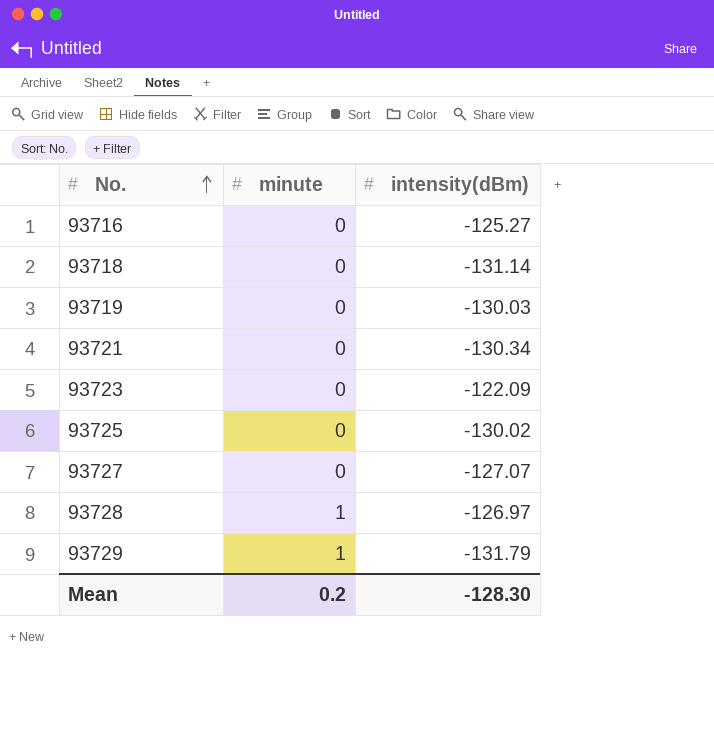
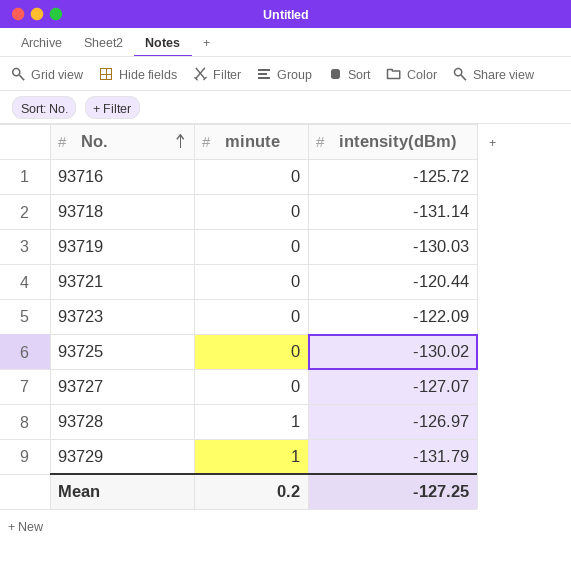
93716 | intensity(dBm): -125.27 -> -125.72
93721 | intensity(dBm): -130.34 -> -120.44
Mean | intensity(dBm): -128.30 -> -127.25

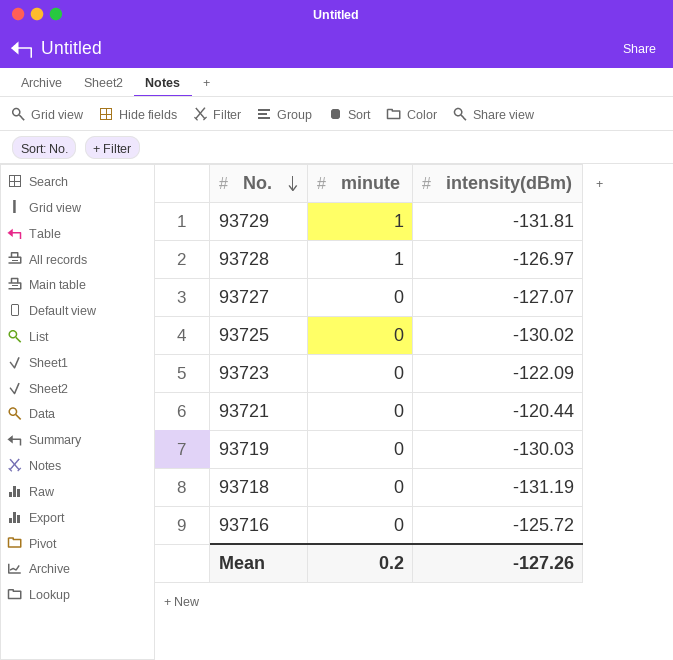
row order: No. ascending -> No. descending
93729 | intensity(dBm): -131.79 -> -131.81
93718 | intensity(dBm): -131.14 -> -131.19
Mean | intensity(dBm): -127.25 -> -127.26

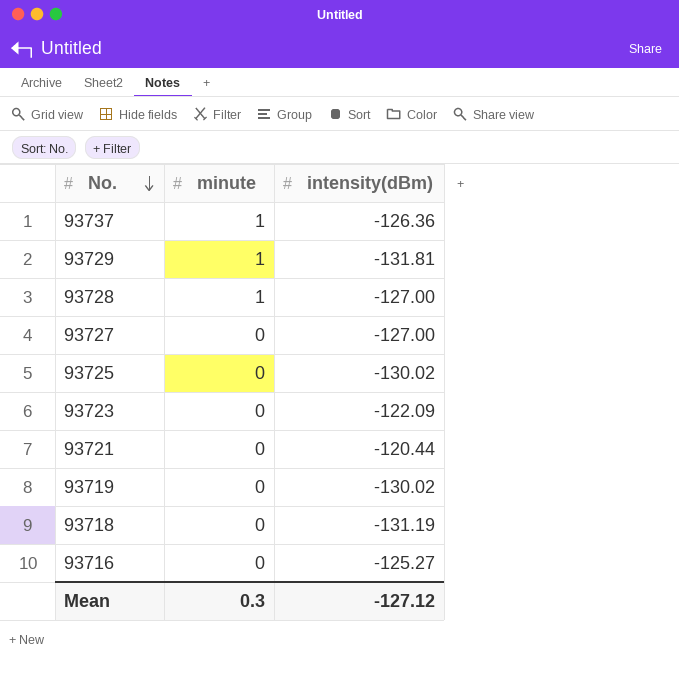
row 93737: none -> 1 | -126.36
93728 | intensity(dBm): -126.97 -> -127.00
93727 | intensity(dBm): -127.07 -> -127.00
93719 | intensity(dBm): -130.03 -> -130.02
93716 | intensity(dBm): -125.72 -> -125.27
Mean | minute: 0.2 -> 0.3
Mean | intensity(dBm): -127.26 -> -127.12

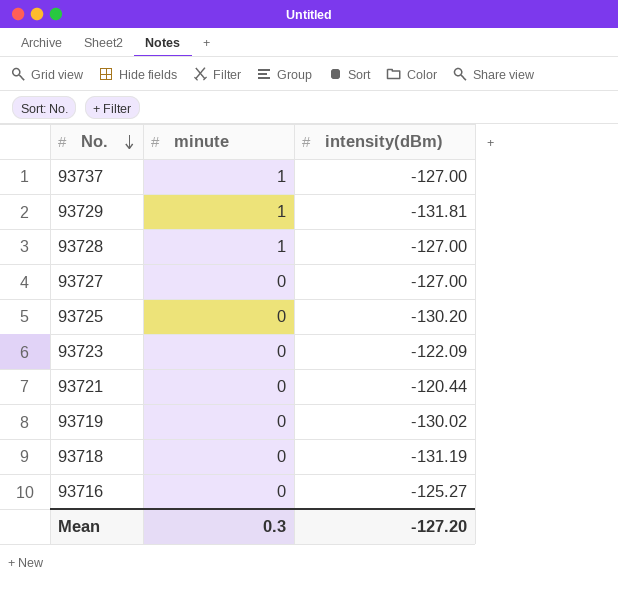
93737 | intensity(dBm): -126.36 -> -127.00
93725 | intensity(dBm): -130.02 -> -130.20
Mean | intensity(dBm): -127.12 -> -127.20

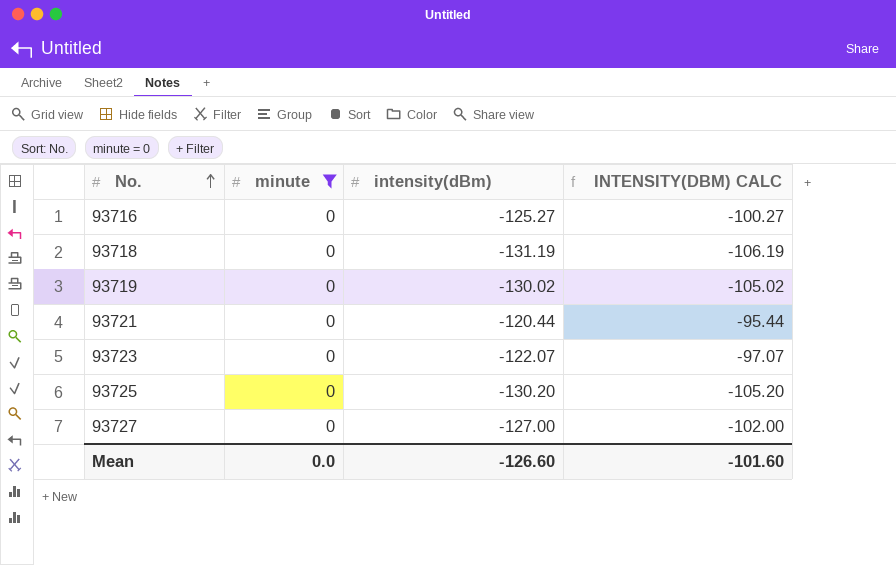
filter: none -> minute = 0
row order: No. descending -> No. ascending
column INTENSITY(DBM) CALC | formula: none -> [intensity(dBm)] + 25
93723 | intensity(dBm): -122.09 -> -122.07
Mean | minute: 0.3 -> 0.0
Mean | intensity(dBm): -127.20 -> -126.60

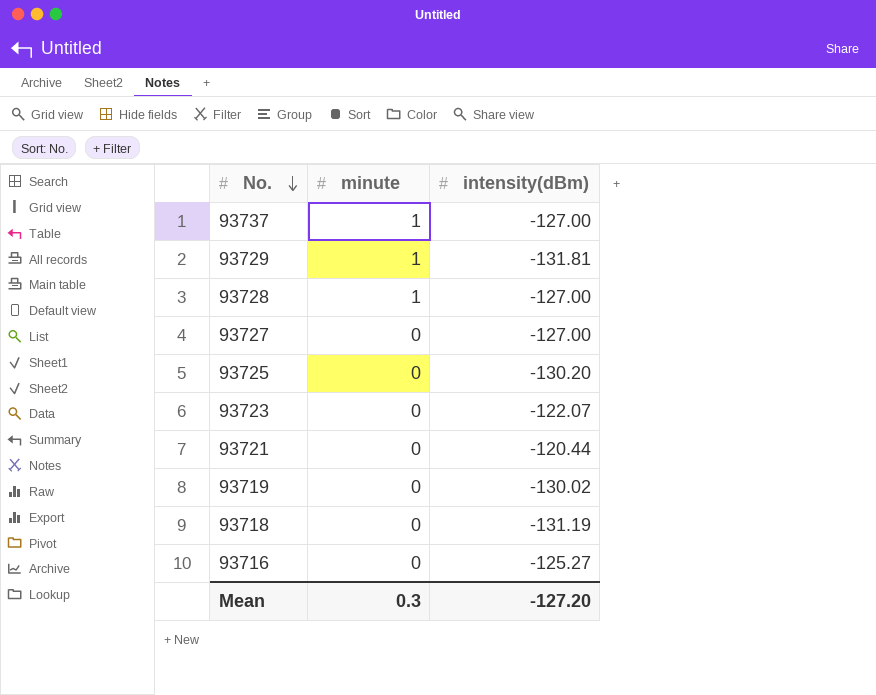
filter: minute = 0 -> none
row order: No. ascending -> No. descending
column INTENSITY(DBM) CALC | formula: [intensity(dBm)] + 25 -> none
Mean | minute: 0.0 -> 0.3
Mean | intensity(dBm): -126.60 -> -127.20

